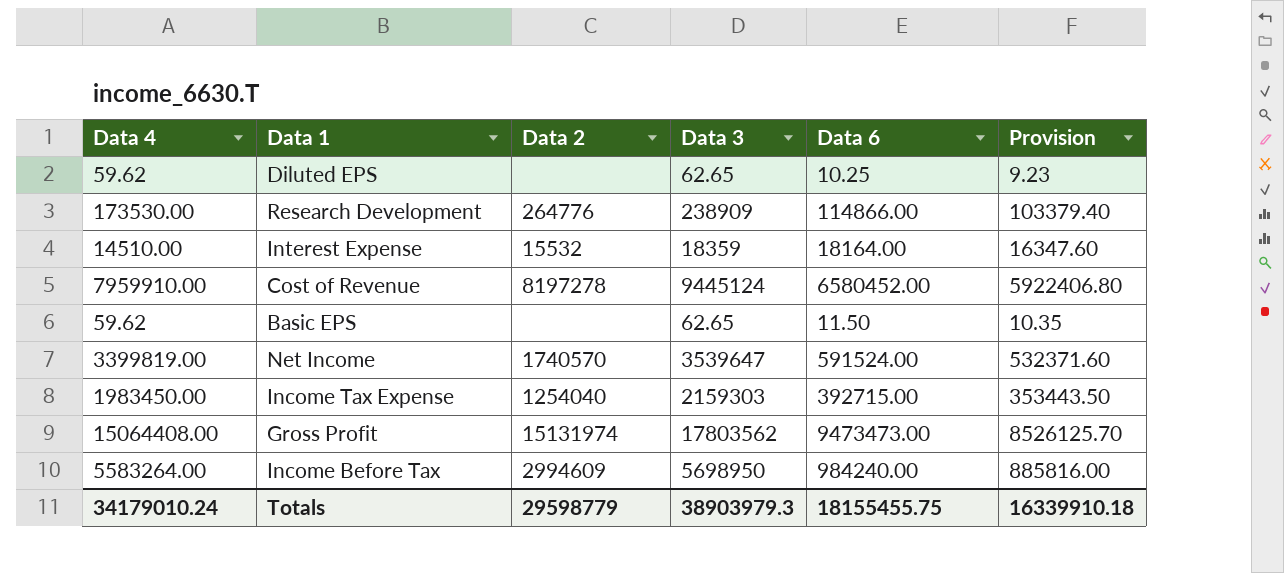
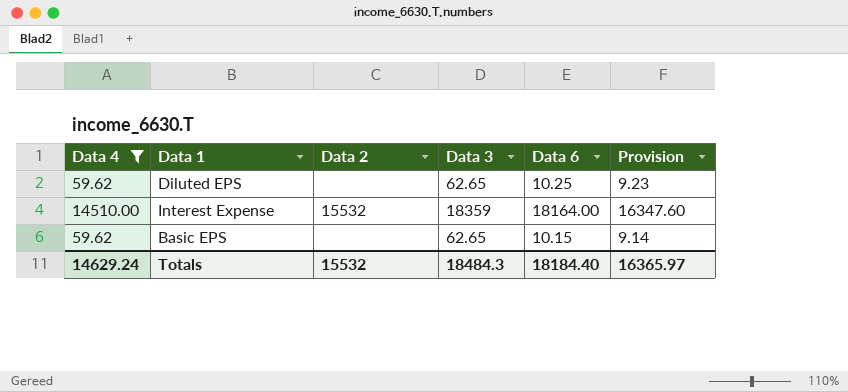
filter: none -> Data 4 <= 14510.00
Basic EPS | Data 6: 11.50 -> 10.15
Basic EPS | Provision: 10.35 -> 9.14
Totals | Data 4: 34179010.24 -> 14629.24
Totals | Data 2: 29598779 -> 15532
Totals | Data 3: 38903979.3 -> 18484.3
Totals | Data 6: 18155455.75 -> 18184.40
Totals | Provision: 16339910.18 -> 16365.97

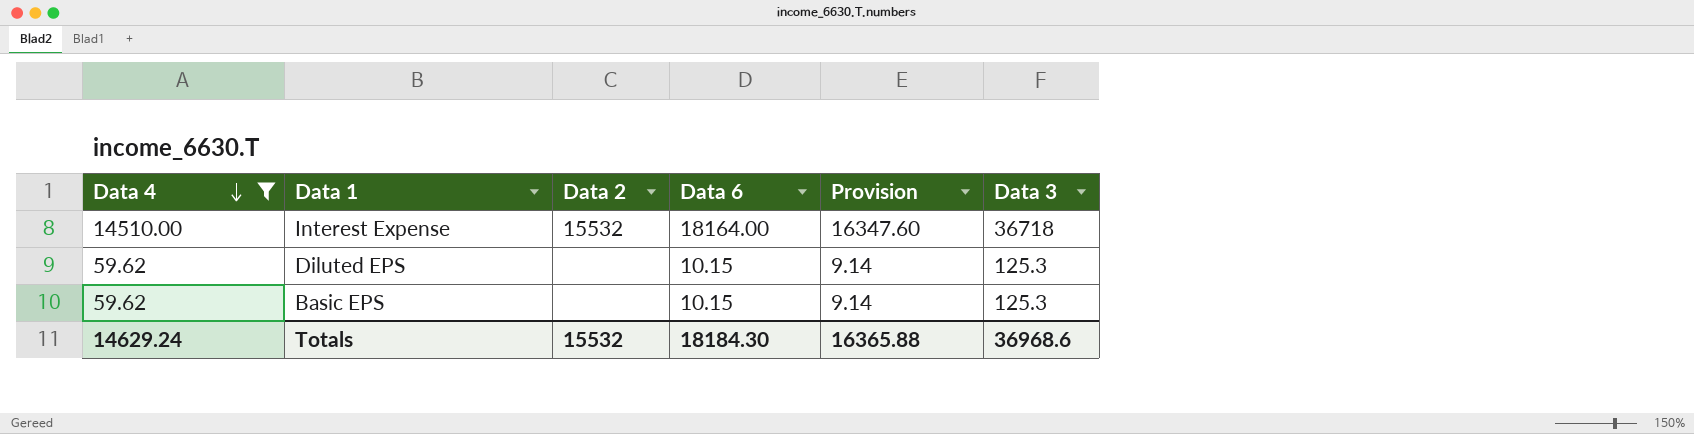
row order: none -> Data 4 descending
column Data 3 | position: 4 -> 6
Interest Expense | Data 3: 18359 -> 36718
Diluted EPS | Data 6: 10.25 -> 10.15
Diluted EPS | Provision: 9.23 -> 9.14
Diluted EPS | Data 3: 62.65 -> 125.3
Basic EPS | Data 3: 62.65 -> 125.3
Totals | Data 6: 18184.40 -> 18184.30
Totals | Provision: 16365.97 -> 16365.88
Totals | Data 3: 18484.3 -> 36968.6

